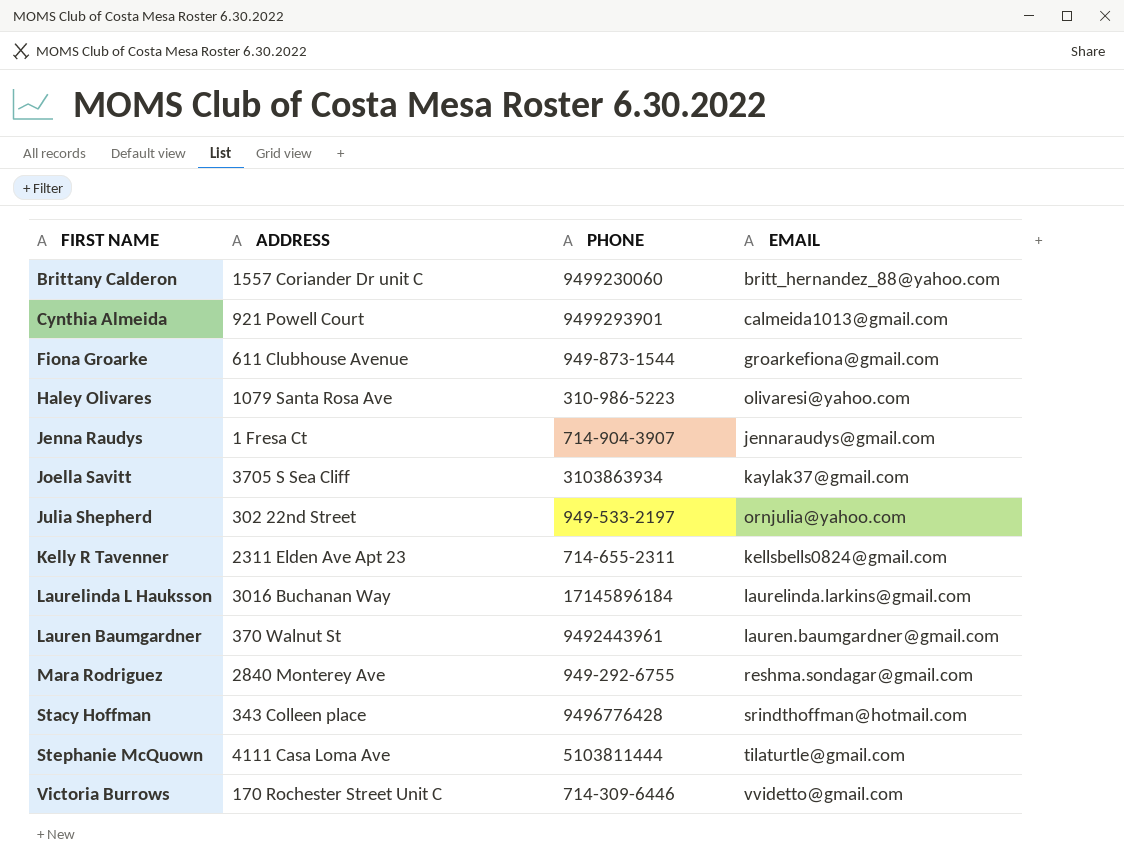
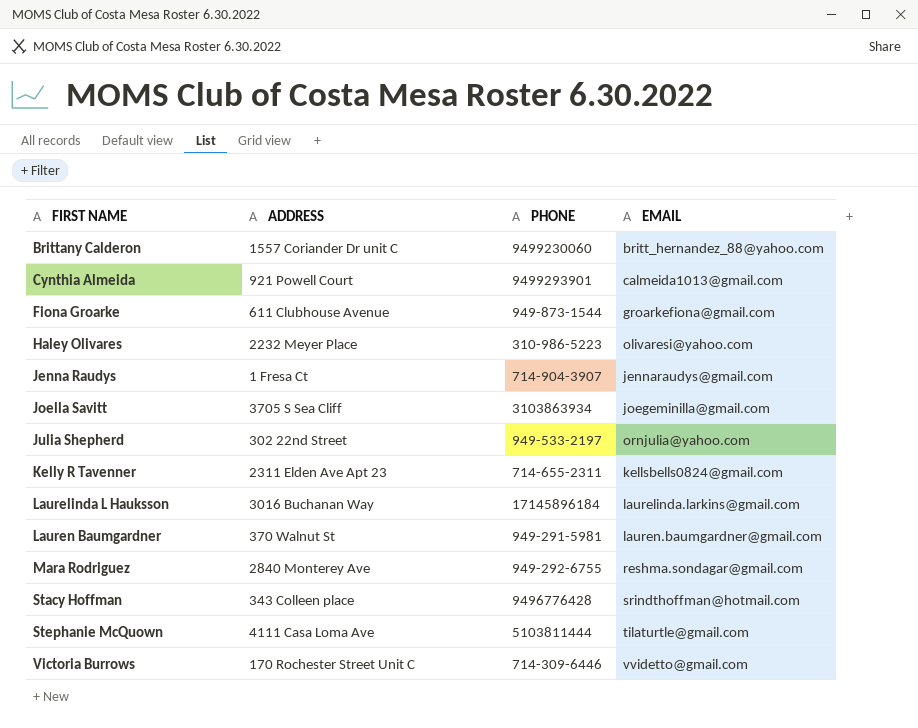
Haley Olivares | ADDRESS: 1079 Santa Rosa Ave -> 2232 Meyer Place
Joella Savitt | EMAIL: kaylak37@gmail.com -> joegeminilla@gmail.com
Lauren Baumgardner | PHONE: 9492443961 -> 949-291-5981

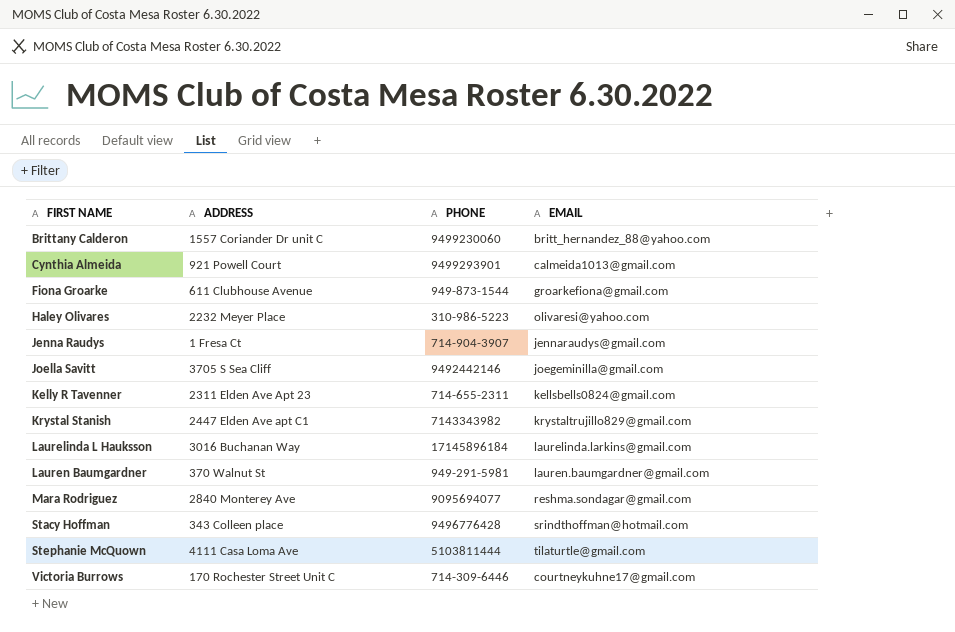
row Julia Shepherd: 302 22nd Street | 949-533-2197 | ornjulia@yahoo.com -> none
Joella Savitt | PHONE: 3103863934 -> 9492442146
row Krystal Stanish: none -> 2447 Elden Ave apt C1 | 7143343982 | krystaltrujillo829@gmail.com
Mara Rodriguez | PHONE: 949-292-6755 -> 9095694077
Victoria Burrows | EMAIL: vvidetto@gmail.com -> courtneykuhne17@gmail.com

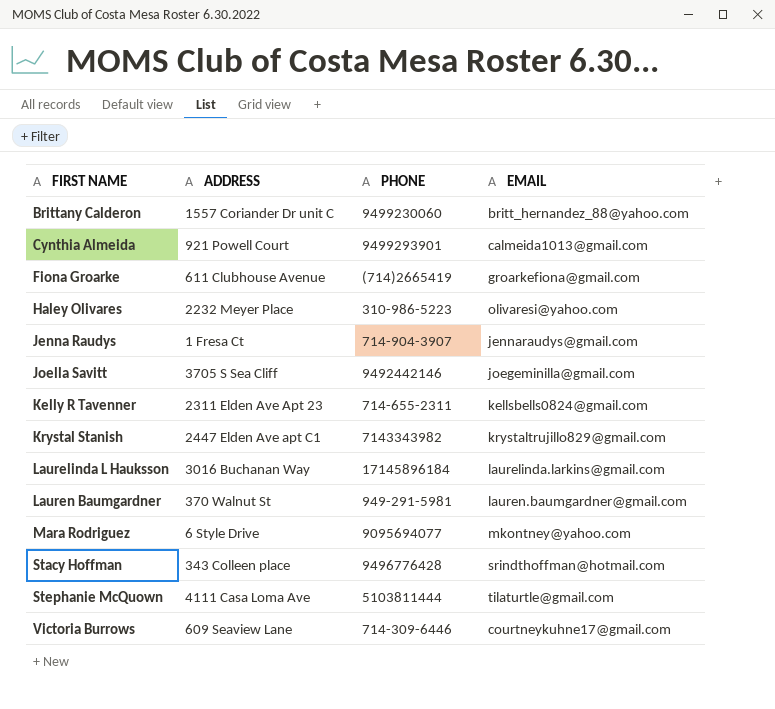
Fiona Groarke | PHONE: 949-873-1544 -> (714)2665419
Mara Rodriguez | ADDRESS: 2840 Monterey Ave -> 6 Style Drive
Mara Rodriguez | EMAIL: reshma.sondagar@gmail.com -> mkontney@yahoo.com
Victoria Burrows | ADDRESS: 170 Rochester Street Unit C -> 609 Seaview Lane

